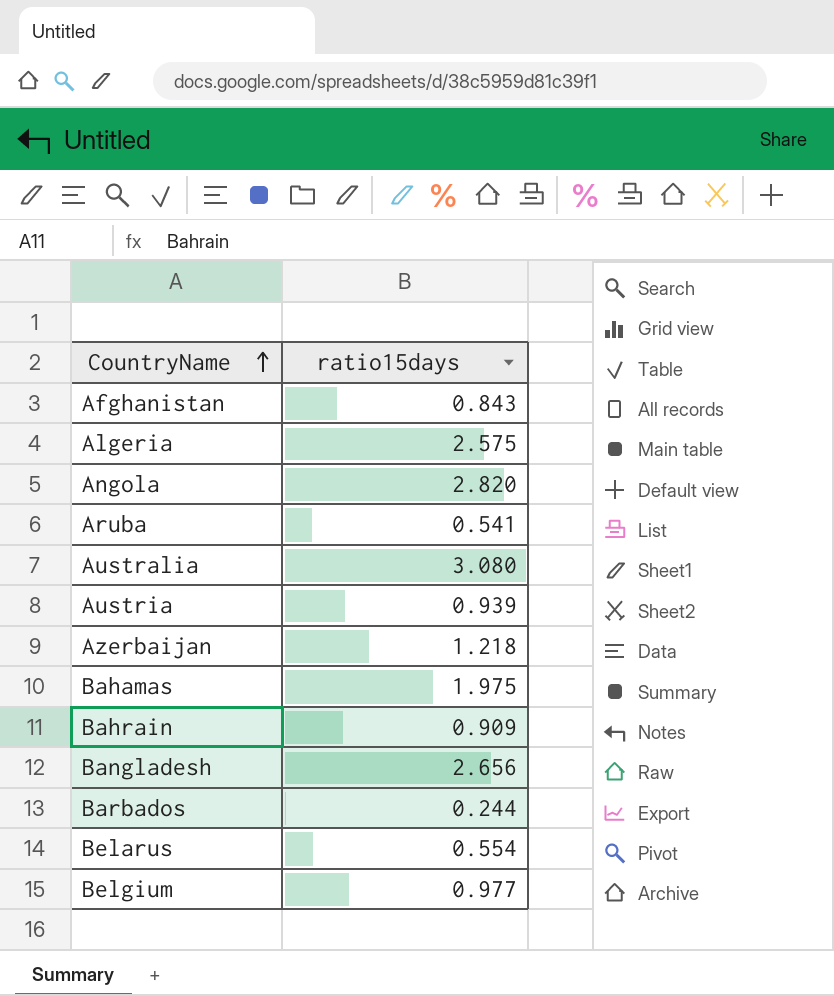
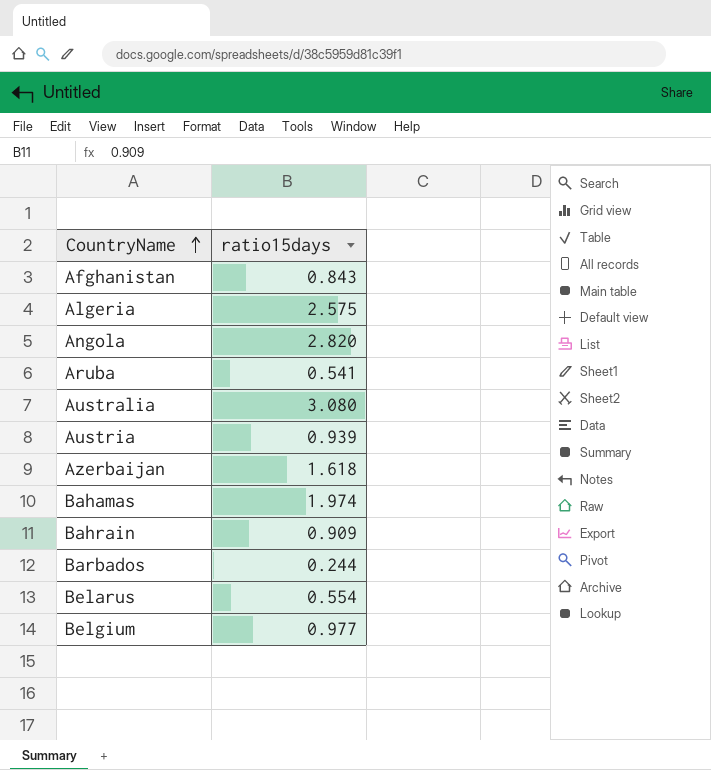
row Bangladesh: 2.656 -> none
Azerbaijan | ratio15days: 1.218 -> 1.618
Bahamas | ratio15days: 1.975 -> 1.974

